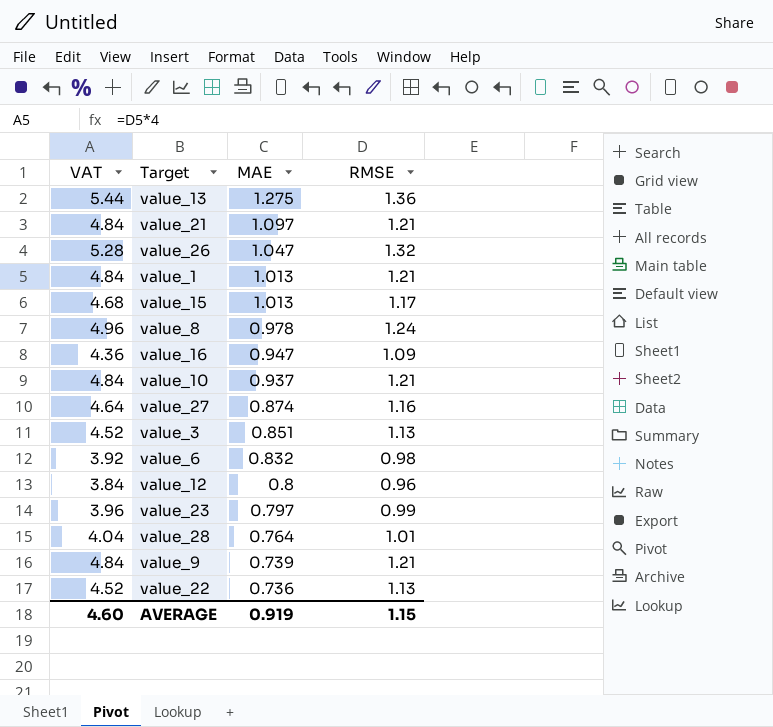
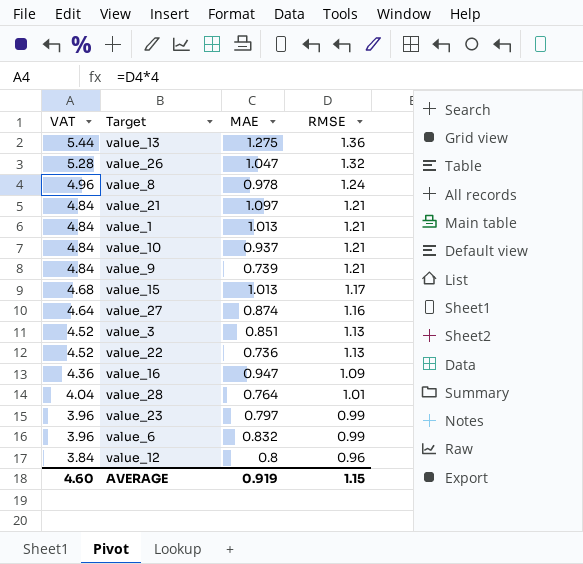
row order: MAE descending -> VAT descending
value_6 | VAT: 3.92 -> 3.96
value_6 | RMSE: 0.98 -> 0.99

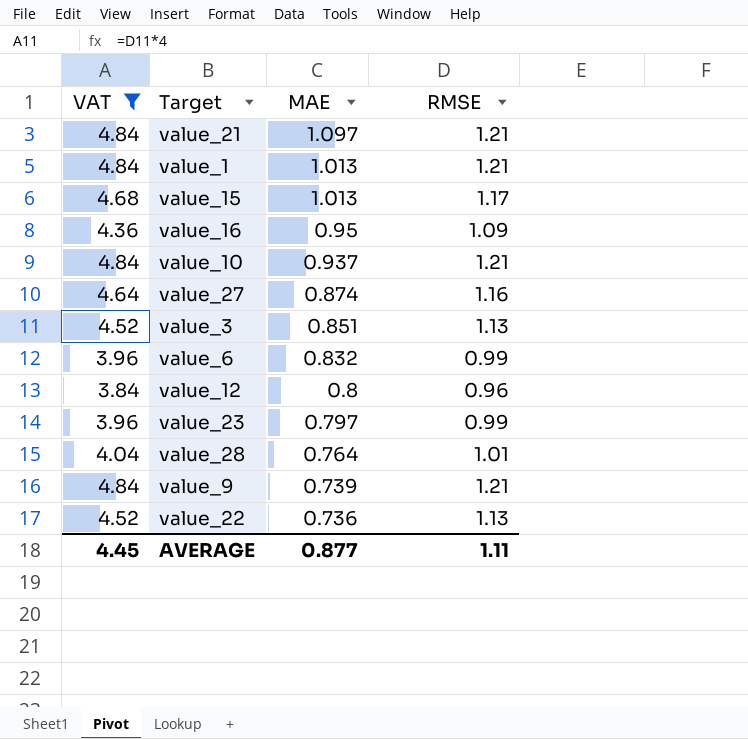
filter: none -> VAT <= 4.84
row order: VAT descending -> MAE descending
value_16 | MAE: 0.947 -> 0.95
AVERAGE | VAT: 4.60 -> 4.45
AVERAGE | MAE: 0.919 -> 0.877
AVERAGE | RMSE: 1.15 -> 1.11

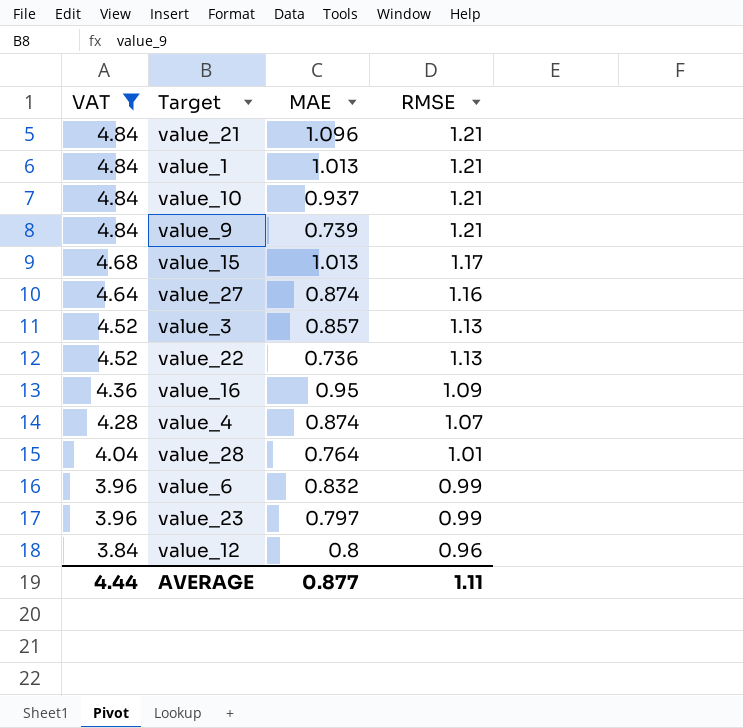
row order: MAE descending -> VAT descending
value_21 | MAE: 1.097 -> 1.096
value_3 | MAE: 0.851 -> 0.857
row value_4: none -> 4.28 | 0.874 | 1.07
AVERAGE | VAT: 4.45 -> 4.44

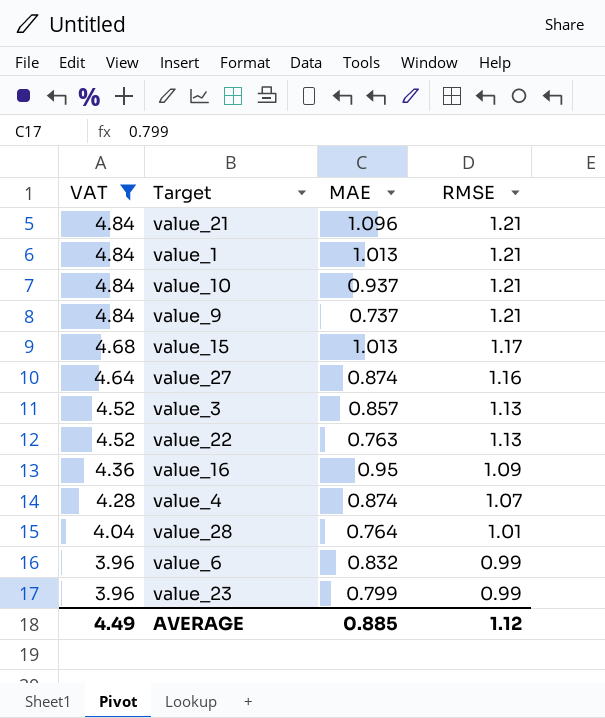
row value_12: 3.84 | 0.8 | 0.96 -> none
value_9 | MAE: 0.739 -> 0.737
value_22 | MAE: 0.736 -> 0.763
value_23 | MAE: 0.797 -> 0.799
AVERAGE | VAT: 4.44 -> 4.49
AVERAGE | MAE: 0.877 -> 0.885
AVERAGE | RMSE: 1.11 -> 1.12

